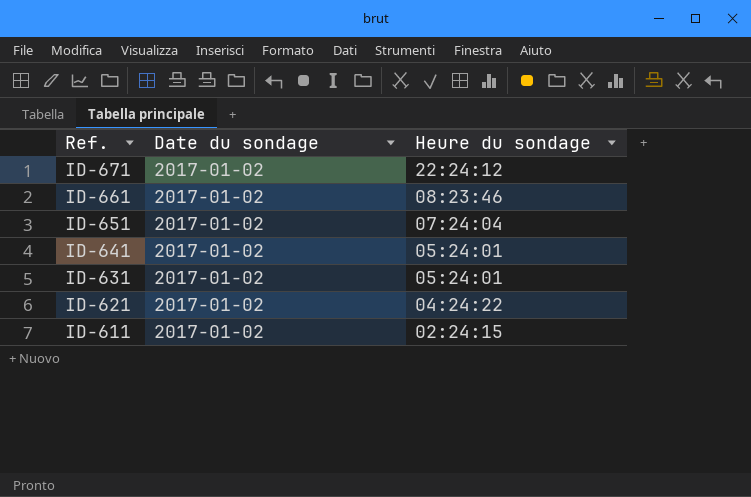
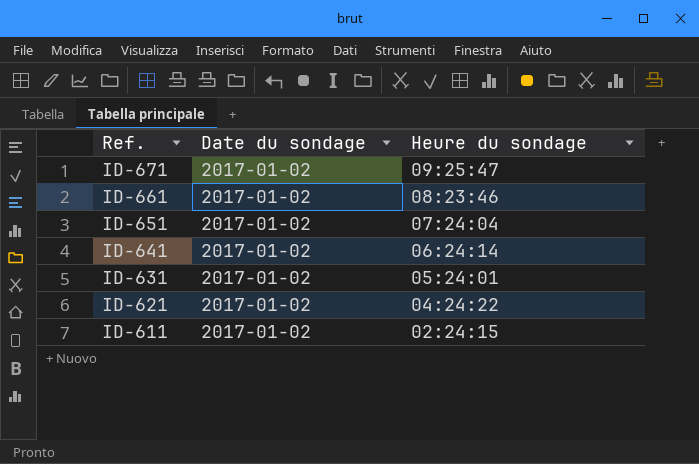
ID-671 | Heure du sondage: 22:24:12 -> 09:25:47
ID-641 | Heure du sondage: 05:24:01 -> 06:24:14

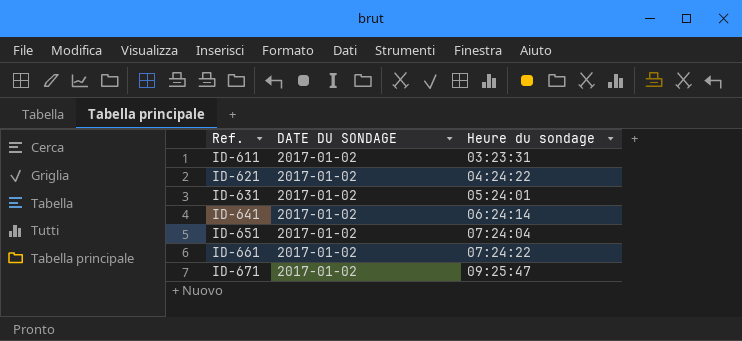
row order: Ref. descending -> Ref. ascending
column name: Date du sondage -> DATE DU SONDAGE
ID-611 | Heure du sondage: 02:24:15 -> 03:23:31
ID-661 | Heure du sondage: 08:23:46 -> 07:24:22

